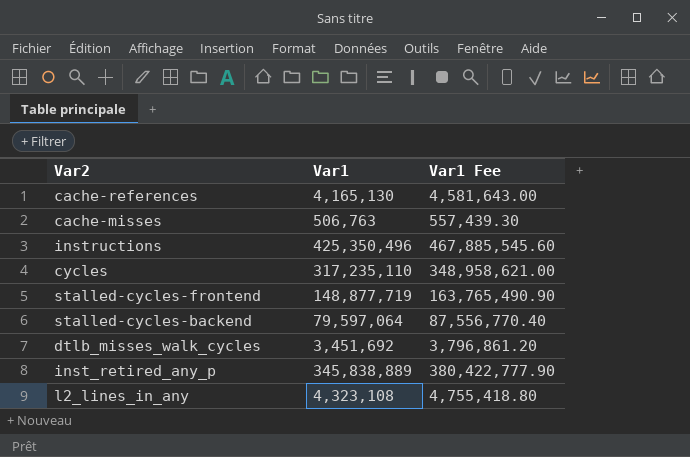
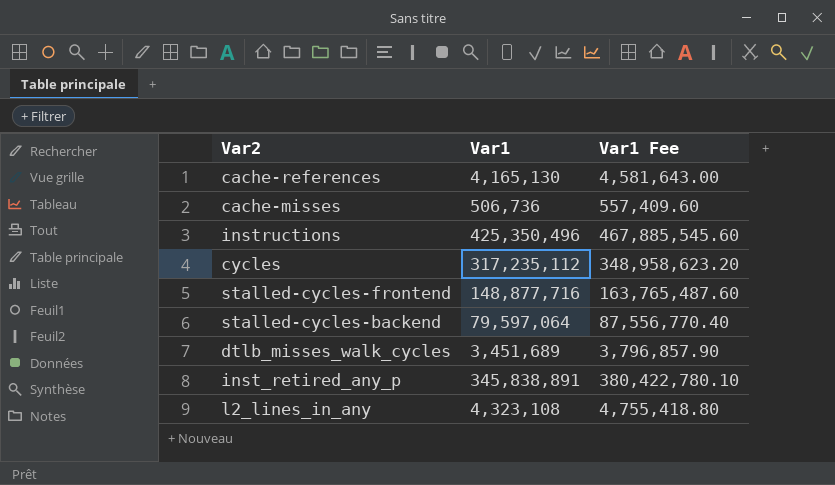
cache-misses | Var1: 506,763 -> 506,736
cache-misses | Var1 Fee: 557,439.30 -> 557,409.60
cycles | Var1: 317,235,110 -> 317,235,112
cycles | Var1 Fee: 348,958,621.00 -> 348,958,623.20
stalled-cycles-frontend | Var1: 148,877,719 -> 148,877,716
stalled-cycles-frontend | Var1 Fee: 163,765,490.90 -> 163,765,487.60
dtlb_misses_walk_cycles | Var1: 3,451,692 -> 3,451,689
dtlb_misses_walk_cycles | Var1 Fee: 3,796,861.20 -> 3,796,857.90
inst_retired_any_p | Var1: 345,838,889 -> 345,838,891
inst_retired_any_p | Var1 Fee: 380,422,777.90 -> 380,422,780.10

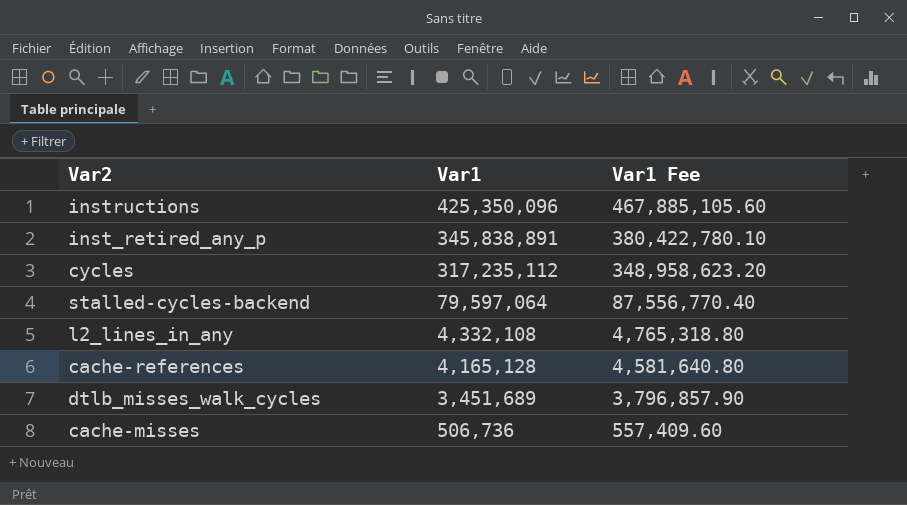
row order: none -> Var1 descending
row stalled-cycles-frontend: 148,877,716 | 163,765,487.60 -> none
instructions | Var1: 425,350,496 -> 425,350,096
instructions | Var1 Fee: 467,885,545.60 -> 467,885,105.60
l2_lines_in_any | Var1: 4,323,108 -> 4,332,108
l2_lines_in_any | Var1 Fee: 4,755,418.80 -> 4,765,318.80
cache-references | Var1: 4,165,130 -> 4,165,128
cache-references | Var1 Fee: 4,581,643.00 -> 4,581,640.80

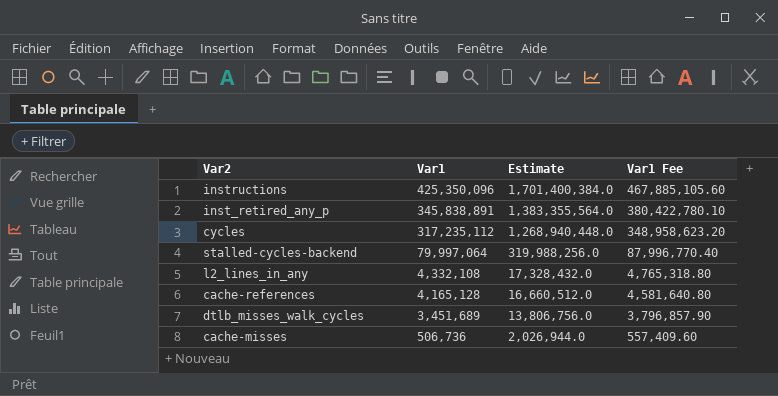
column Estimate | formula: none -> [Var1] * 4
stalled-cycles-backend | Var1: 79,597,064 -> 79,997,064
stalled-cycles-backend | Var1 Fee: 87,556,770.40 -> 87,996,770.40

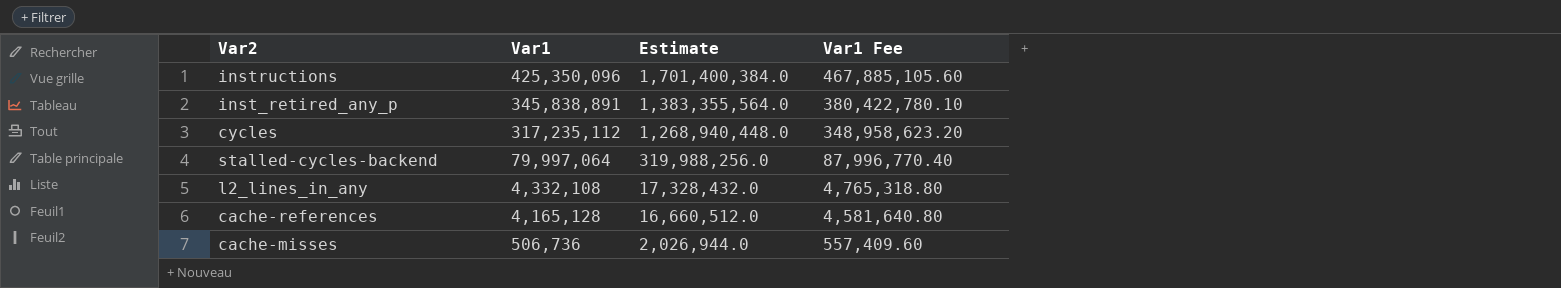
row dtlb_misses_walk_cycles: 3,451,689 | 13,806,756.0 | 3,796,857.90 -> none

